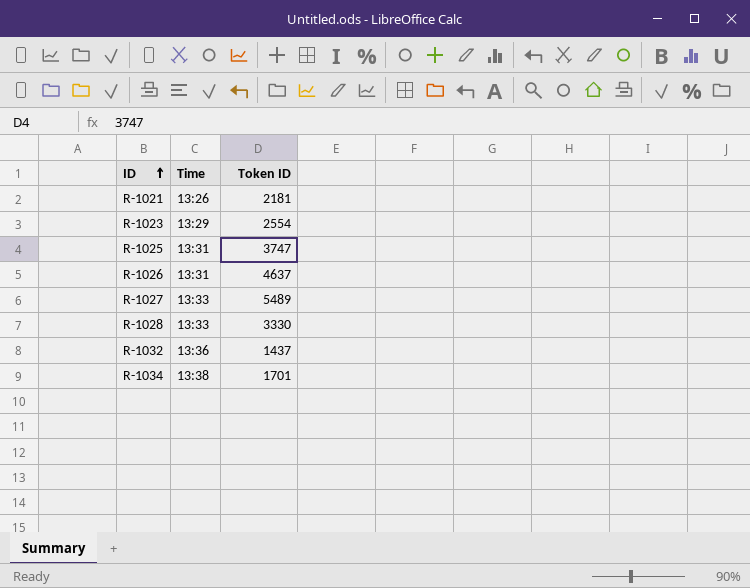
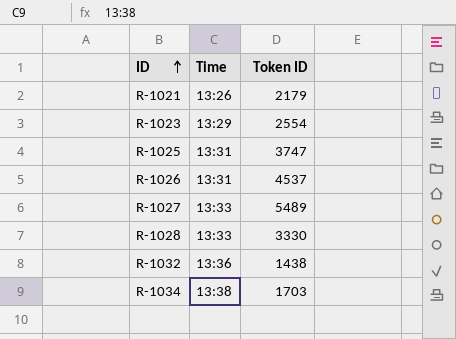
R-1021 | Token ID: 2181 -> 2179
R-1026 | Token ID: 4637 -> 4537
R-1032 | Token ID: 1437 -> 1438
R-1034 | Token ID: 1701 -> 1703

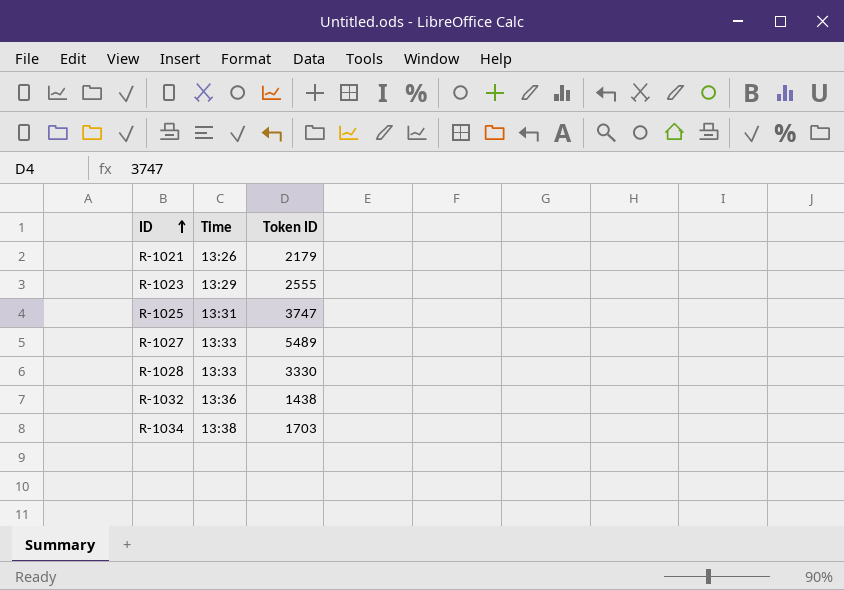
row R-1026: 13:31 | 4537 -> none
R-1023 | Token ID: 2554 -> 2555

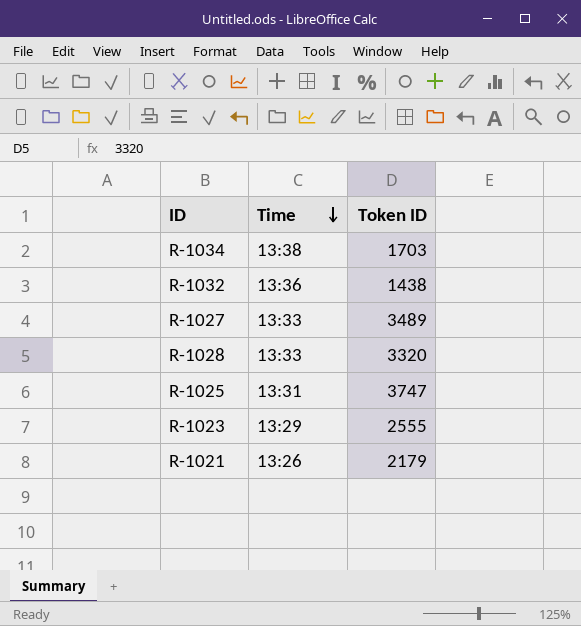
row order: ID ascending -> Time descending
R-1027 | Token ID: 5489 -> 3489
R-1028 | Token ID: 3330 -> 3320

